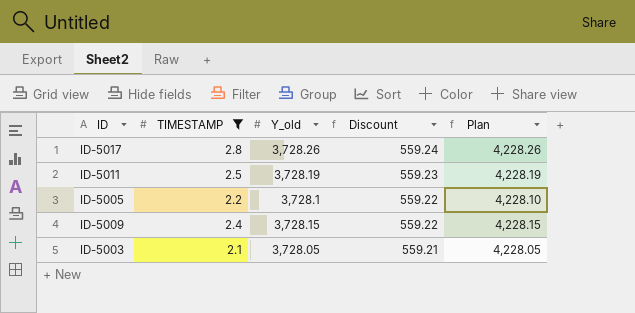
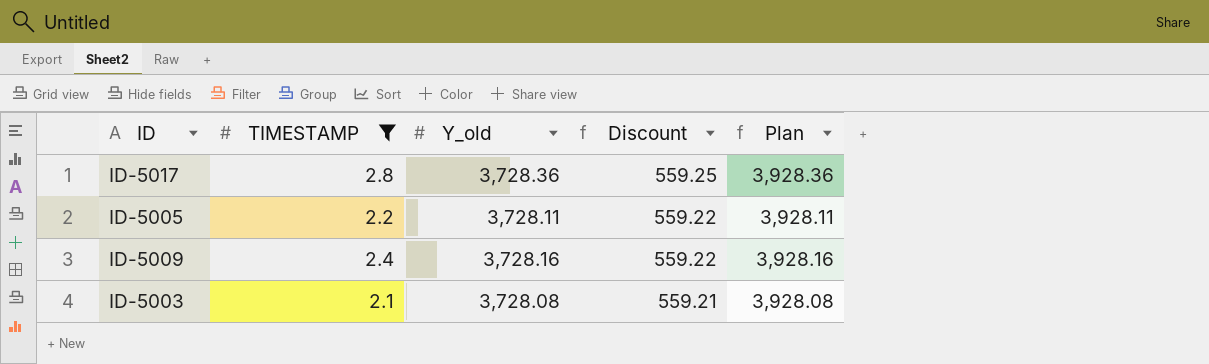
column Plan | formula: [Y_old] + 500 -> [Y_old] + 200
row ID-5011: 2.5 | 3,728.19 | 559.23 | 4,228.19 -> none
ID-5017 | Y_old: 3,728.26 -> 3,728.36
ID-5017 | Discount: 559.24 -> 559.25
ID-5005 | Y_old: 3,728.1 -> 3,728.11
ID-5009 | Y_old: 3,728.15 -> 3,728.16
ID-5003 | Y_old: 3,728.05 -> 3,728.08

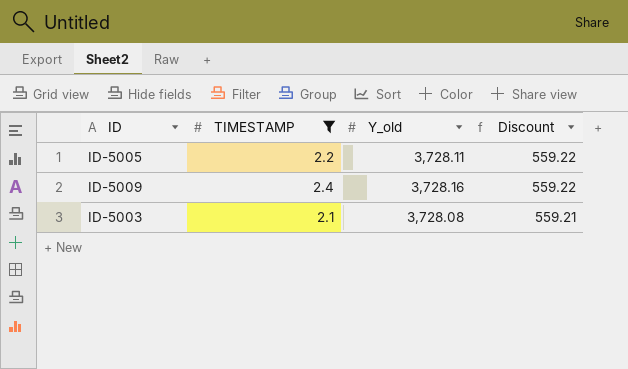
column Plan | formula: [Y_old] + 200 -> none
row ID-5017: 2.8 | 3,728.36 | 559.25 | 3,928.36 -> none

